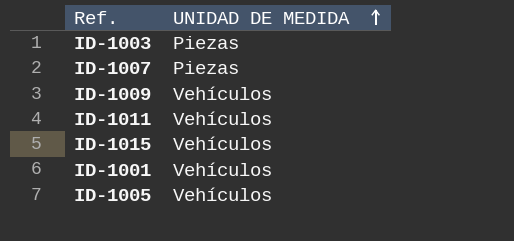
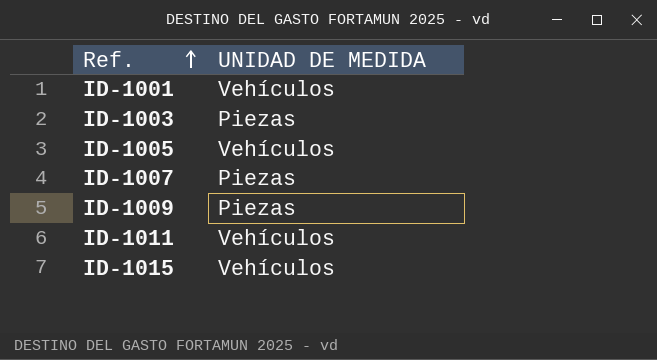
row order: UNIDAD DE MEDIDA ascending -> Ref. ascending
ID-1009 | UNIDAD DE MEDIDA: Vehículos -> Piezas

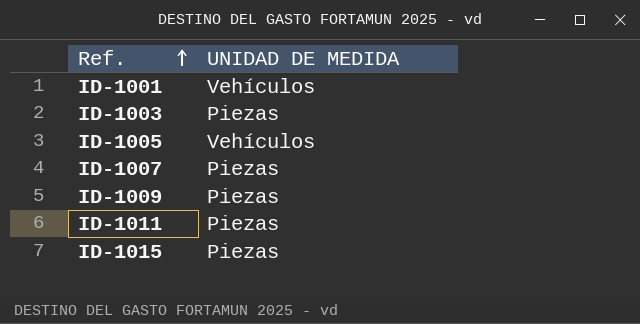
ID-1011 | UNIDAD DE MEDIDA: Vehículos -> Piezas
ID-1015 | UNIDAD DE MEDIDA: Vehículos -> Piezas

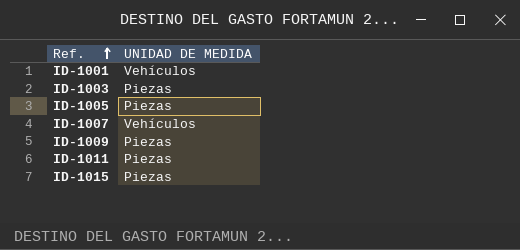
ID-1005 | UNIDAD DE MEDIDA: Vehículos -> Piezas
ID-1007 | UNIDAD DE MEDIDA: Piezas -> Vehículos

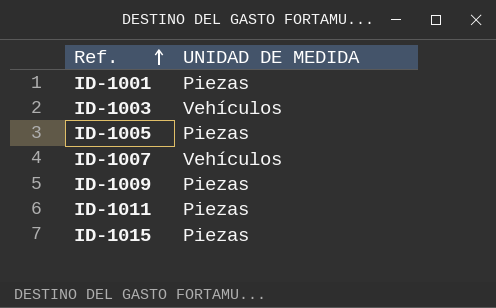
ID-1001 | UNIDAD DE MEDIDA: Vehículos -> Piezas
ID-1003 | UNIDAD DE MEDIDA: Piezas -> Vehículos

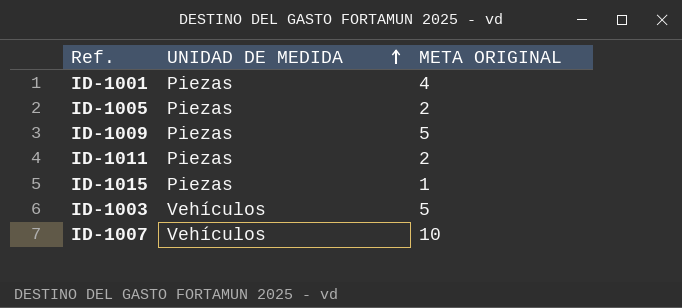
row order: Ref. ascending -> UNIDAD DE MEDIDA ascending
column META ORIGINAL | position: none -> 3

